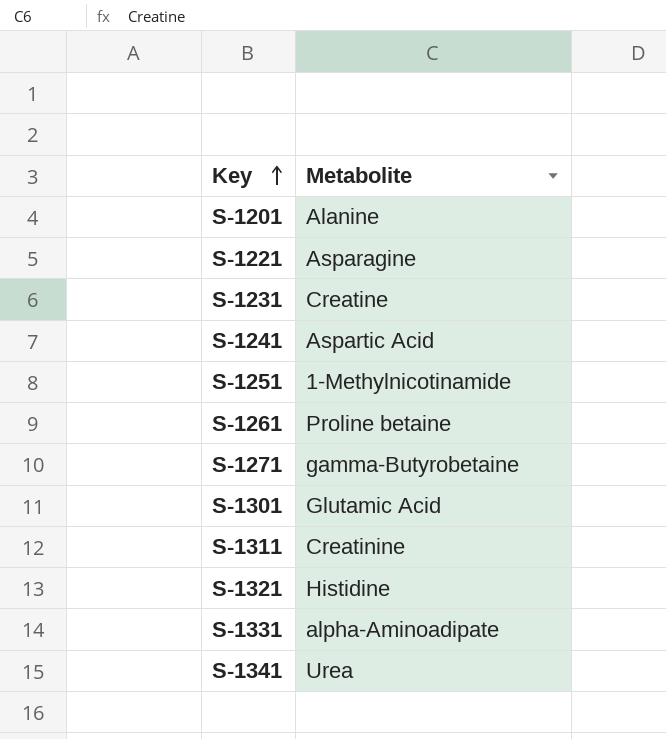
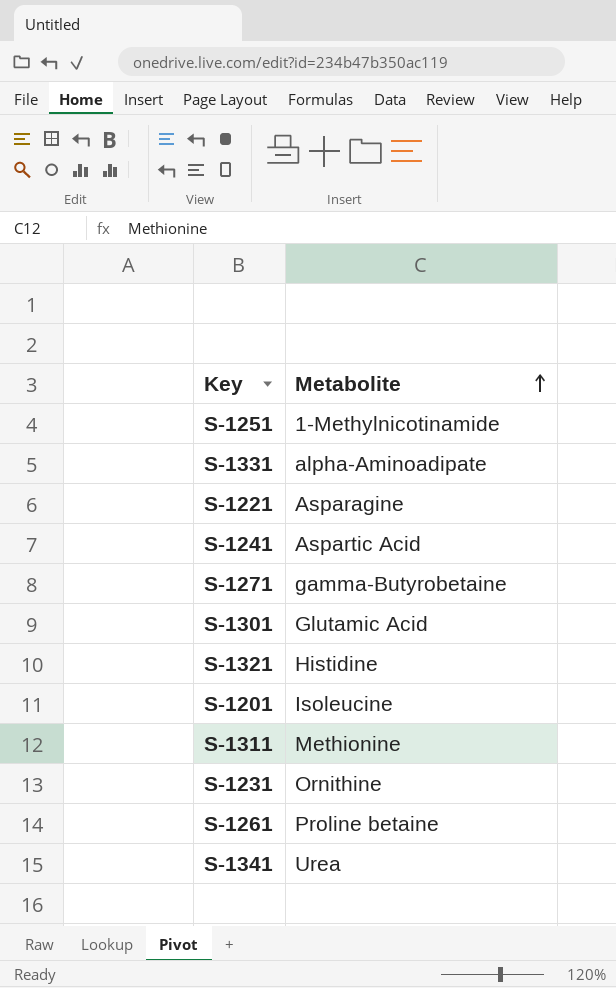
row order: Key ascending -> Metabolite ascending
S-1201 | Metabolite: Alanine -> Isoleucine
S-1311 | Metabolite: Creatinine -> Methionine
S-1231 | Metabolite: Creatine -> Ornithine

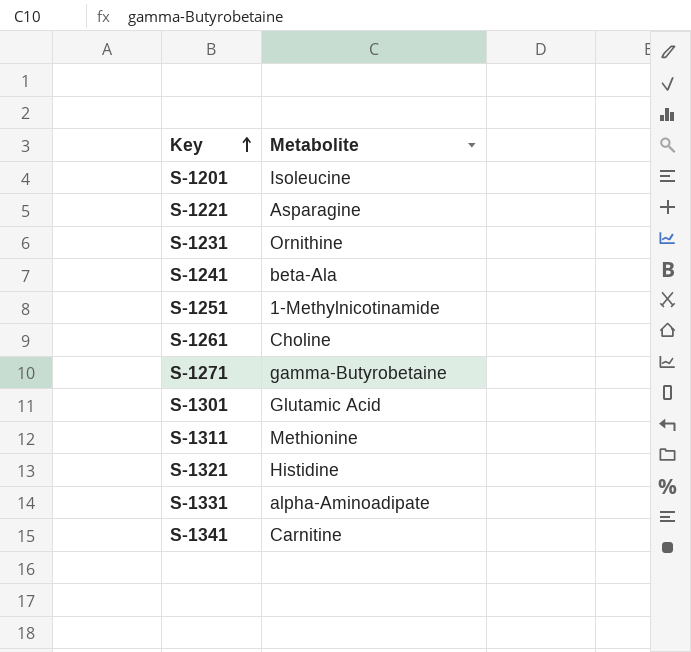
row order: Metabolite ascending -> Key ascending
S-1241 | Metabolite: Aspartic Acid -> beta-Ala
S-1261 | Metabolite: Proline betaine -> Choline
S-1341 | Metabolite: Urea -> Carnitine

